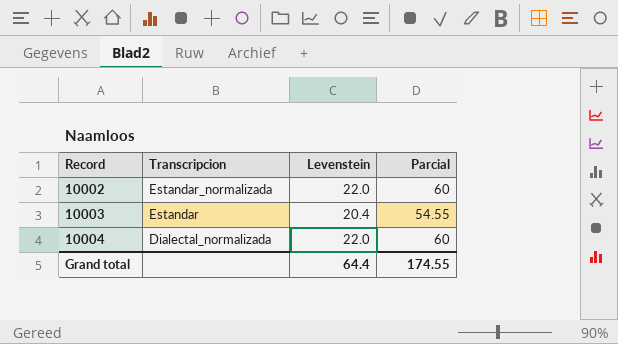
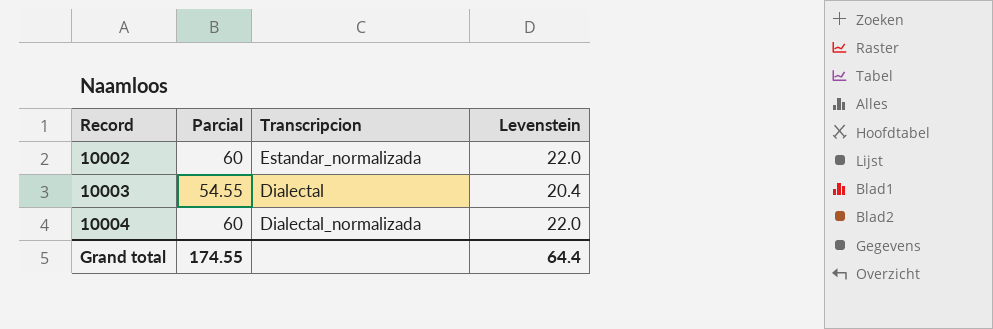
column Parcial | position: 4 -> 2
10003 | Transcripcion: Estandar -> Dialectal

